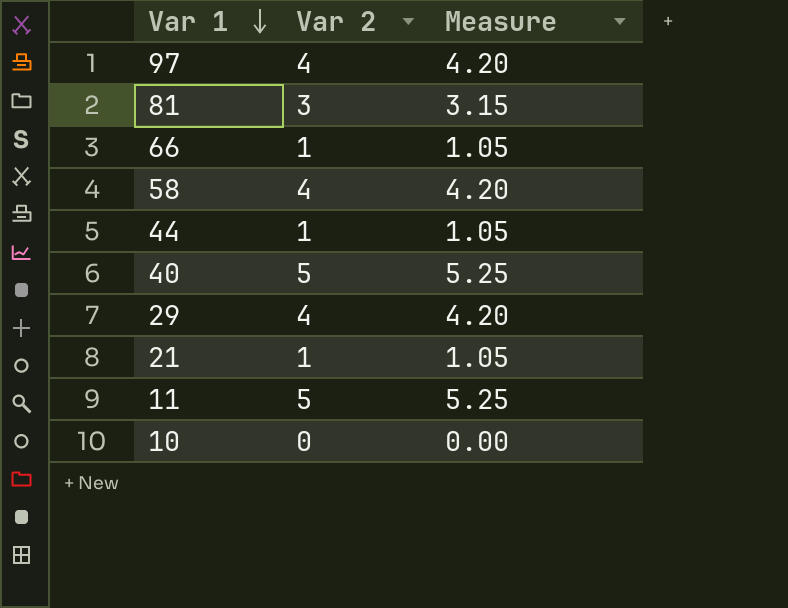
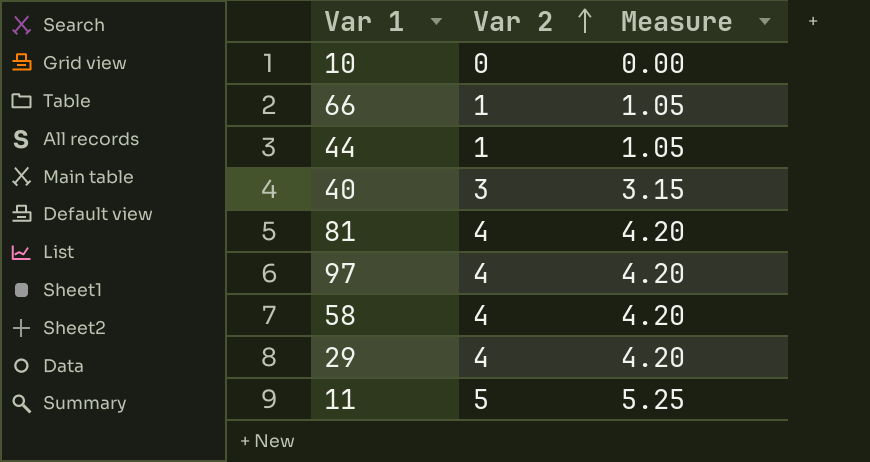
row order: Var 1 descending -> Var 2 ascending
row 21: 1 | 1.05 -> none
40 | Var 2: 5 -> 3
40 | Measure: 5.25 -> 3.15
81 | Var 2: 3 -> 4
81 | Measure: 3.15 -> 4.20

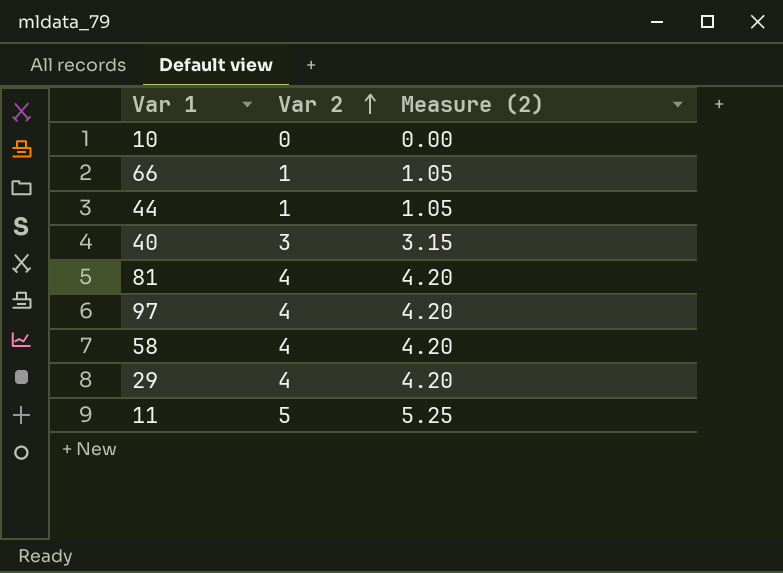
column name: Measure -> Measure (2)

